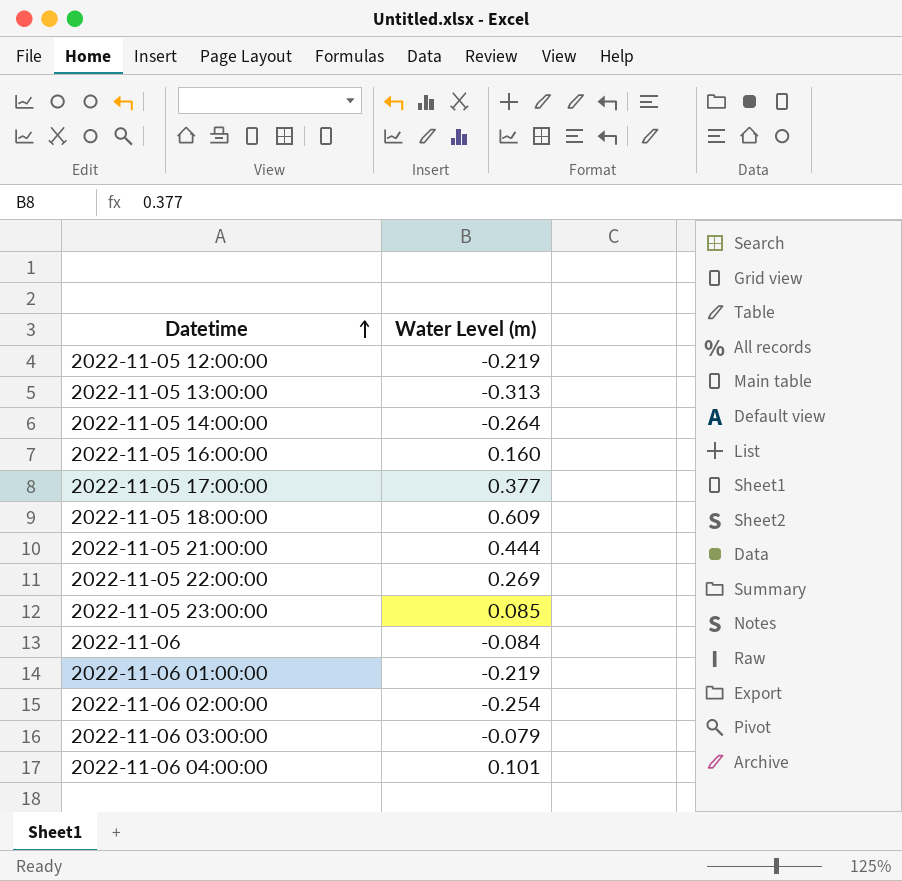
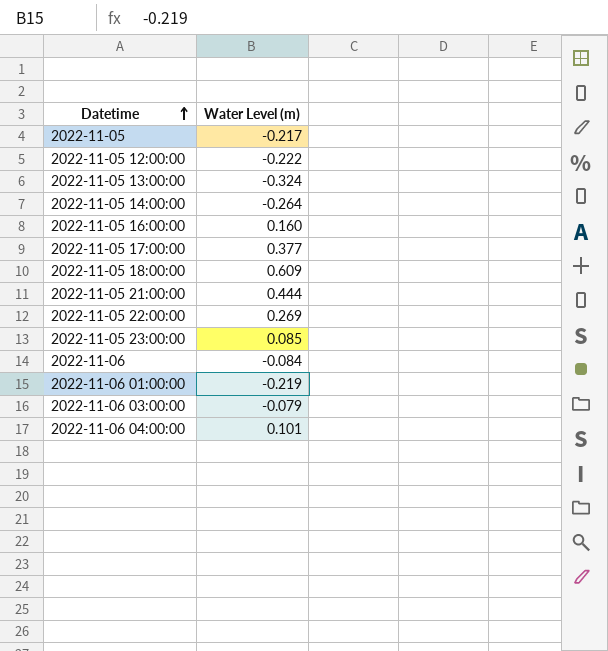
row 2022-11-06 02:00:00: -0.254 -> none
row 2022-11-05: none -> -0.217
2022-11-05 12:00:00 | Water Level (m): -0.219 -> -0.222
2022-11-05 13:00:00 | Water Level (m): -0.313 -> -0.324

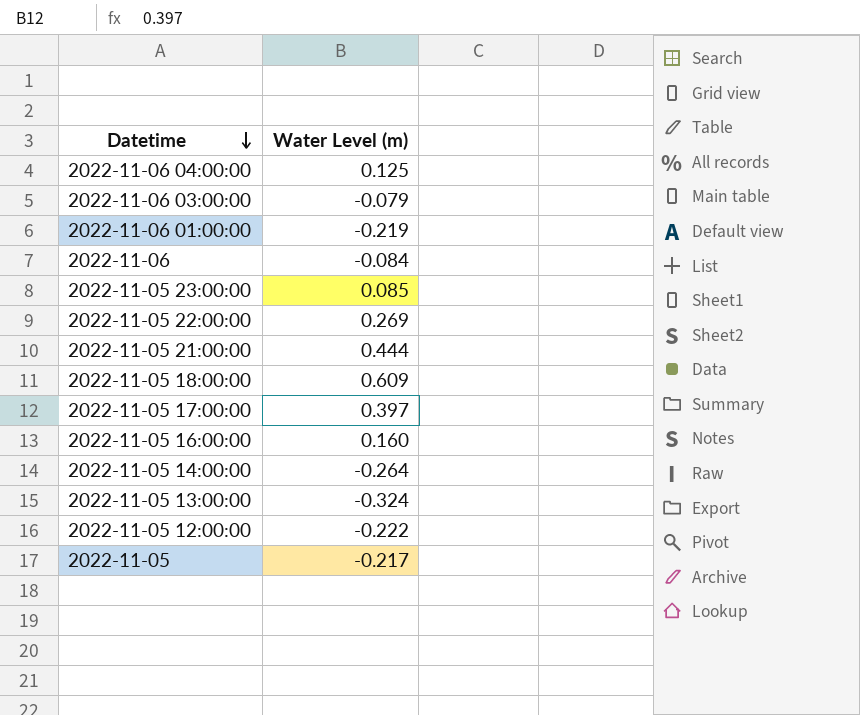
row order: Datetime ascending -> Datetime descending
2022-11-06 04:00:00 | Water Level (m): 0.101 -> 0.125
2022-11-05 17:00:00 | Water Level (m): 0.377 -> 0.397

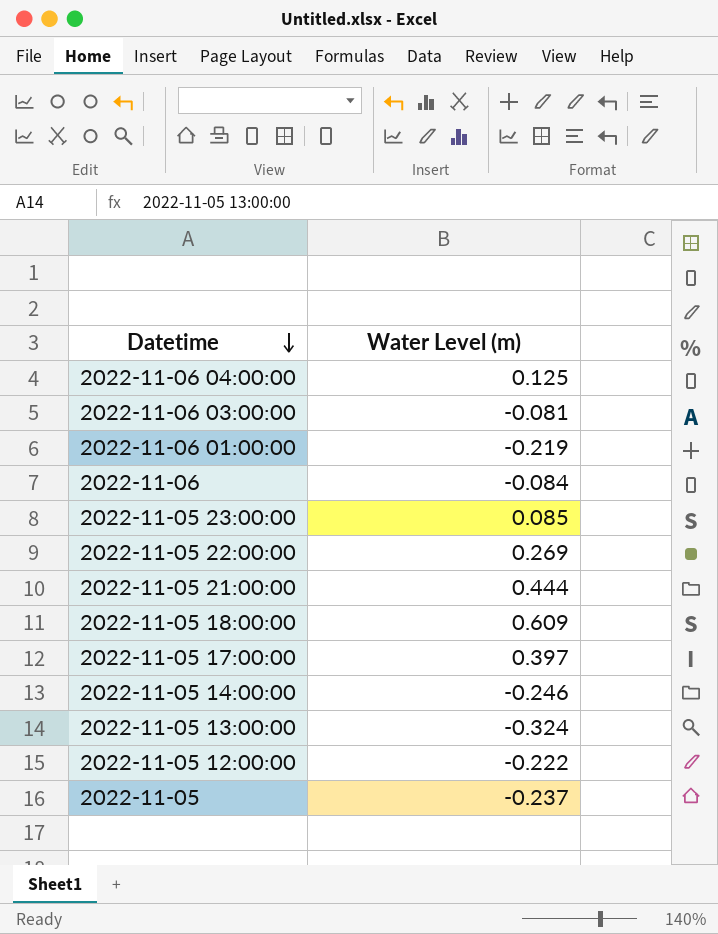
row 2022-11-05 16:00:00: 0.160 -> none
2022-11-06 03:00:00 | Water Level (m): -0.079 -> -0.081
2022-11-05 14:00:00 | Water Level (m): -0.264 -> -0.246
2022-11-05 | Water Level (m): -0.217 -> -0.237

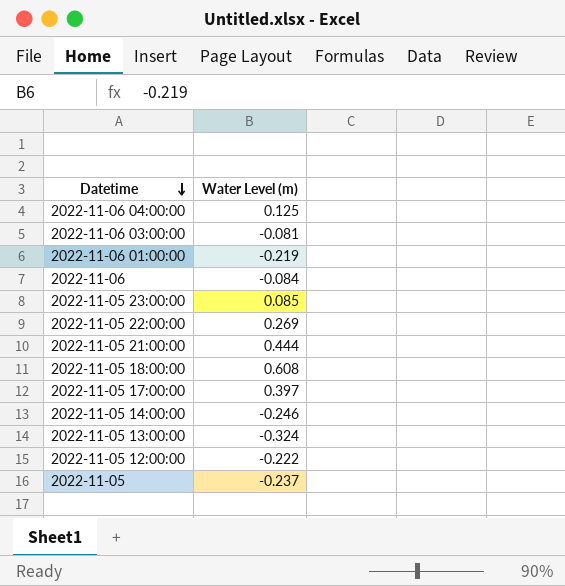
2022-11-05 18:00:00 | Water Level (m): 0.609 -> 0.608

